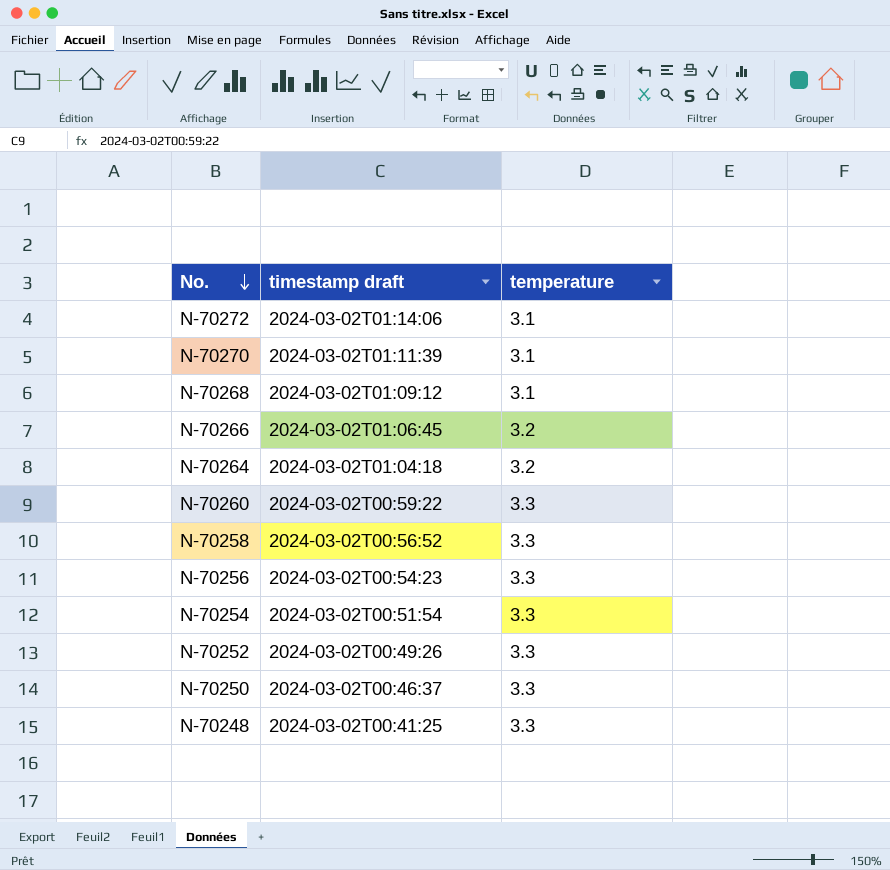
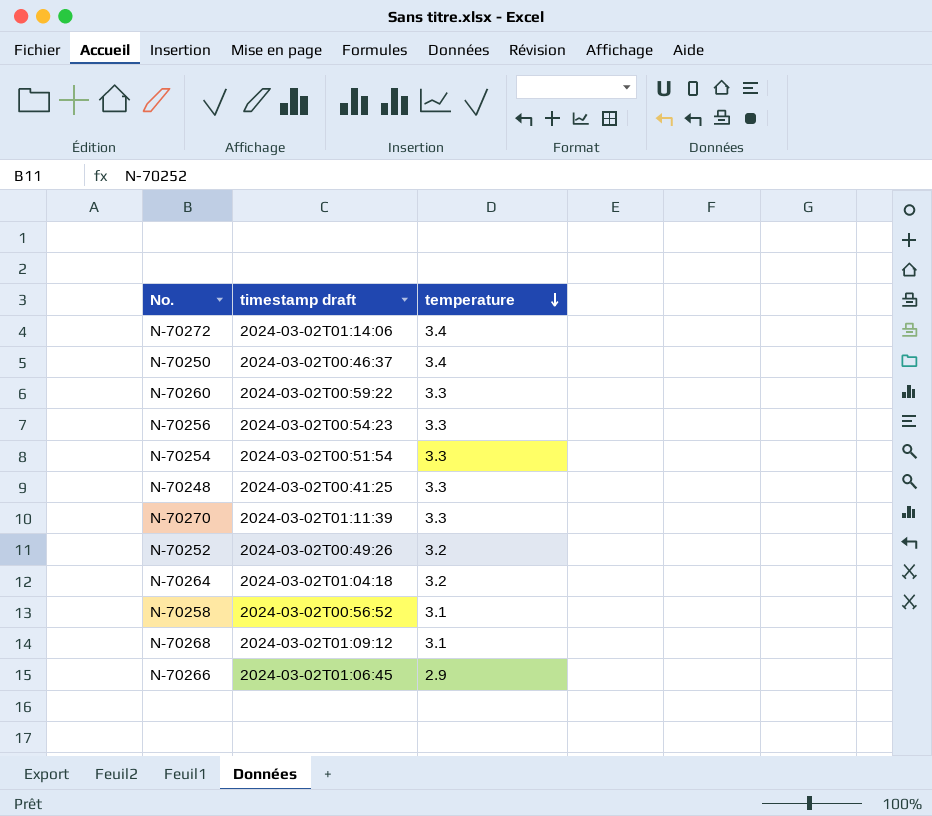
row order: No. descending -> temperature descending
N-70272 | temperature: 3.1 -> 3.4
N-70250 | temperature: 3.3 -> 3.4
N-70270 | temperature: 3.1 -> 3.3
N-70252 | temperature: 3.3 -> 3.2
N-70258 | temperature: 3.3 -> 3.1
N-70266 | temperature: 3.2 -> 2.9

